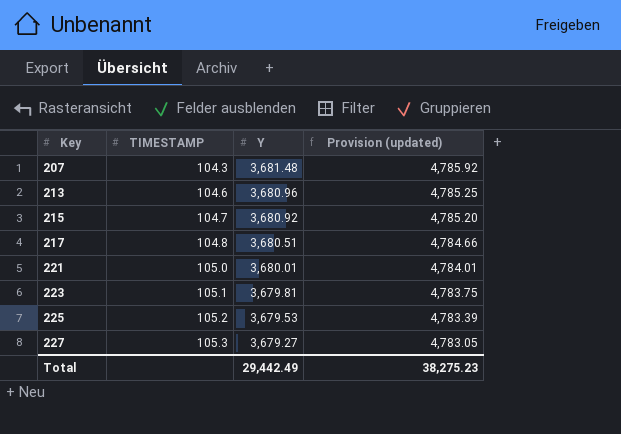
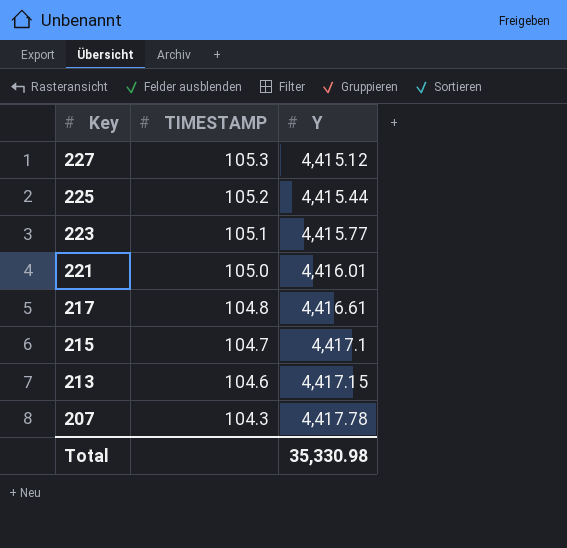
row order: Key ascending -> Key descending
column Provision (updated) | formula: [Y] * 1.3 -> none
227 | Y: 3,679.27 -> 4,415.12
225 | Y: 3,679.53 -> 4,415.44
223 | Y: 3,679.81 -> 4,415.77
221 | Y: 3,680.01 -> 4,416.01
217 | Y: 3,680.51 -> 4,416.61
215 | Y: 3,680.92 -> 4,417.1
213 | Y: 3,680.96 -> 4,417.15
207 | Y: 3,681.48 -> 4,417.78
Total | Y: 29,442.49 -> 35,330.98

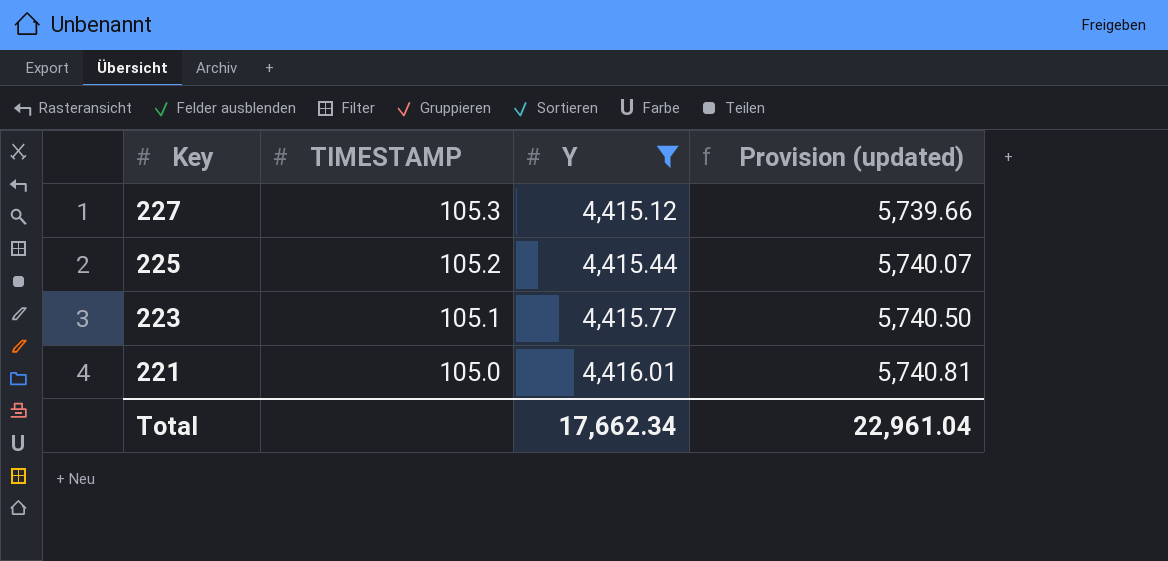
filter: none -> Y <= 4,416.01
column Provision (updated) | formula: none -> [Y] * 1.3
Total | Y: 35,330.98 -> 17,662.34

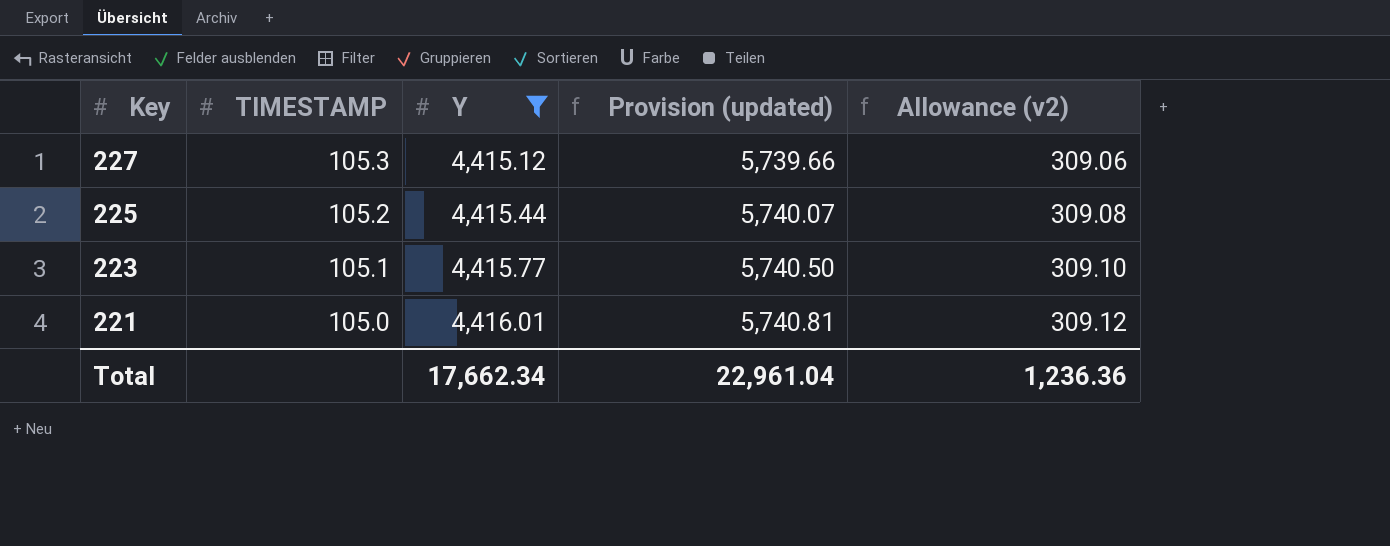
column Allowance (v2) | formula: none -> [Y] * 0.07

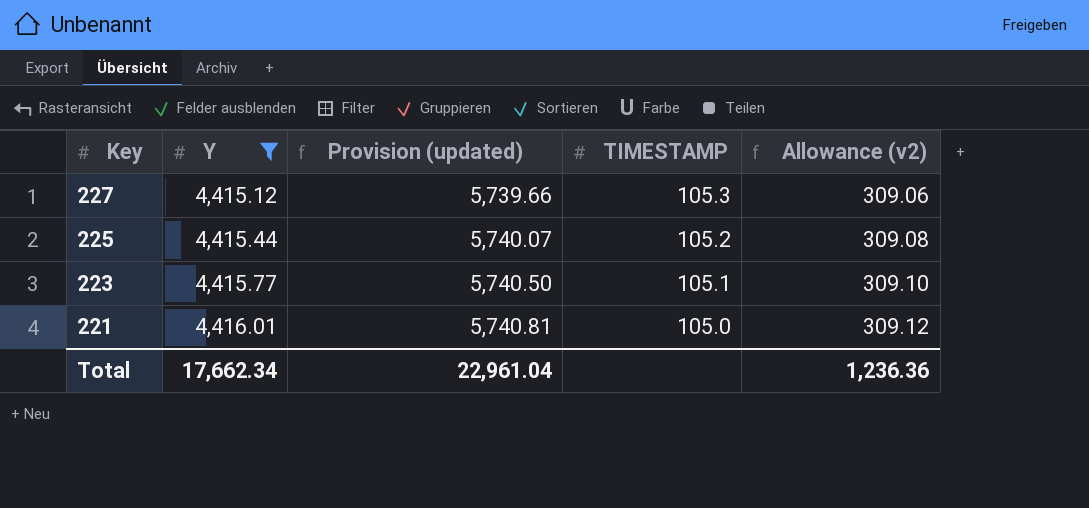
column TIMESTAMP | position: 2 -> 4

